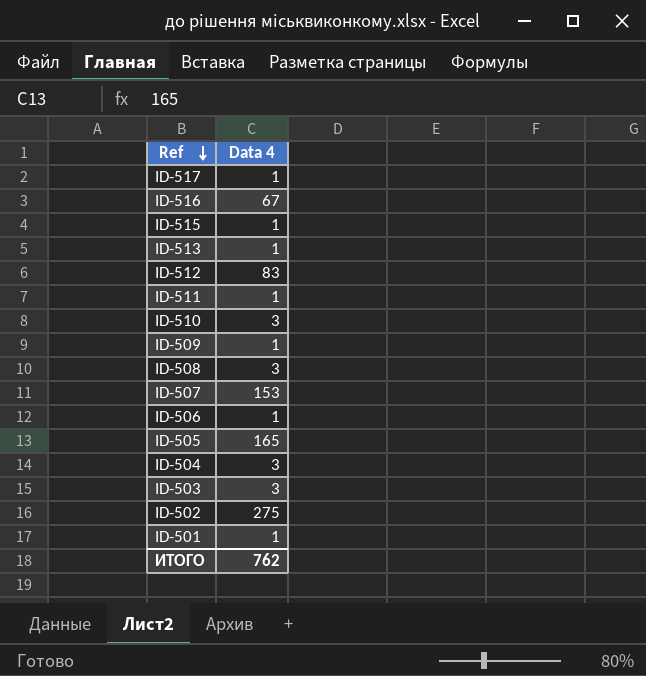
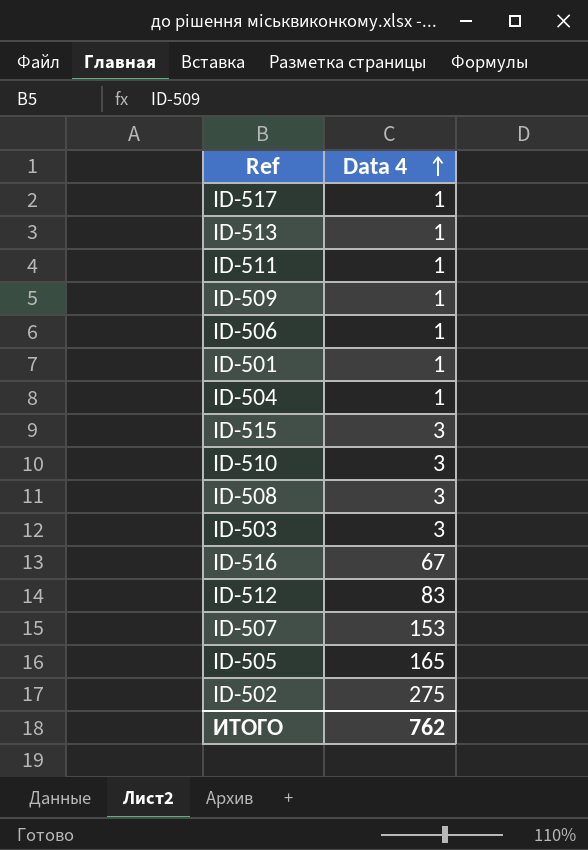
row order: Ref descending -> Data 4 ascending
ID-504 | Data 4: 3 -> 1
ID-515 | Data 4: 1 -> 3

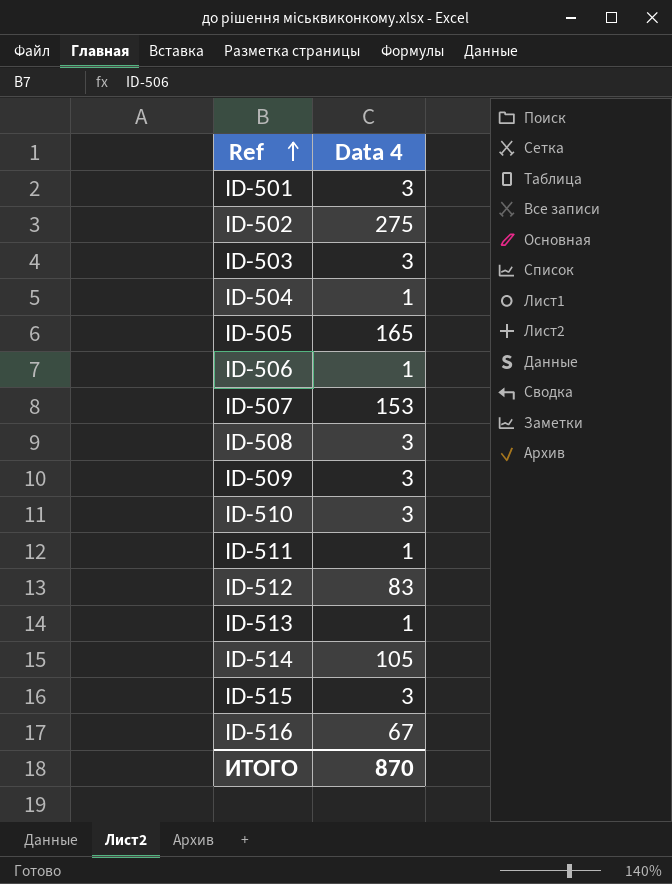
row order: Data 4 ascending -> Ref ascending
row ID-517: 1 -> none
ID-501 | Data 4: 1 -> 3
ID-509 | Data 4: 1 -> 3
row ID-514: none -> 105
ИТОГО | Data 4: 762 -> 870

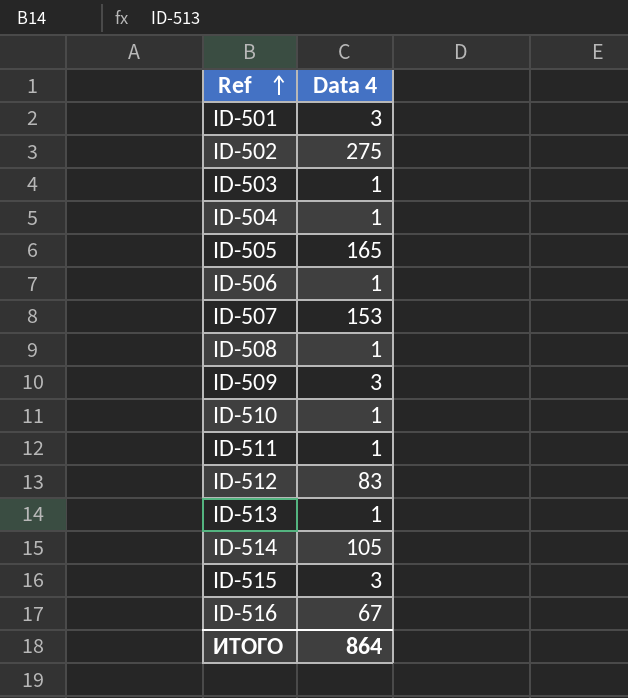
ID-503 | Data 4: 3 -> 1
ID-508 | Data 4: 3 -> 1
ID-510 | Data 4: 3 -> 1
ИТОГО | Data 4: 870 -> 864

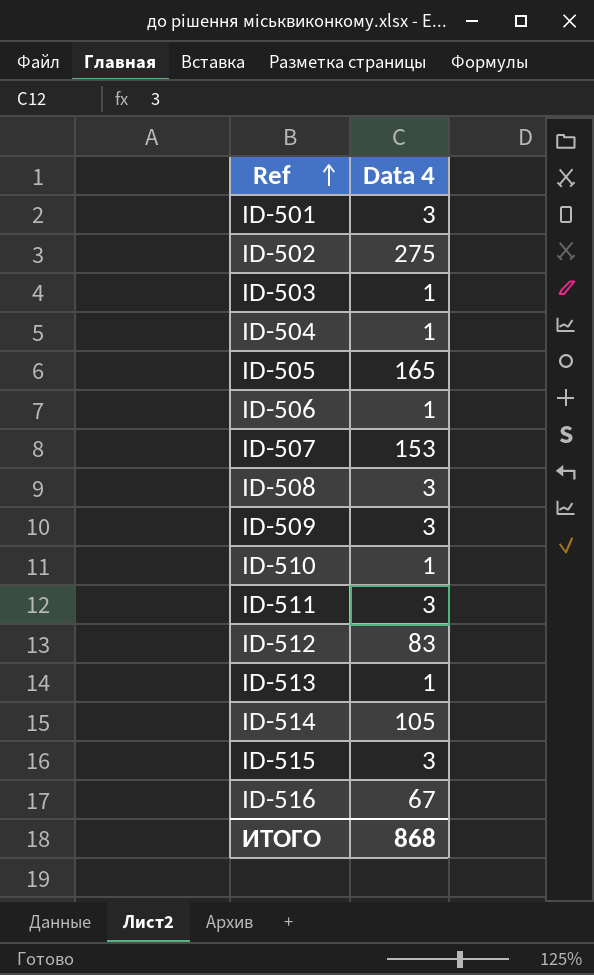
ID-508 | Data 4: 1 -> 3
ID-511 | Data 4: 1 -> 3
ИТОГО | Data 4: 864 -> 868

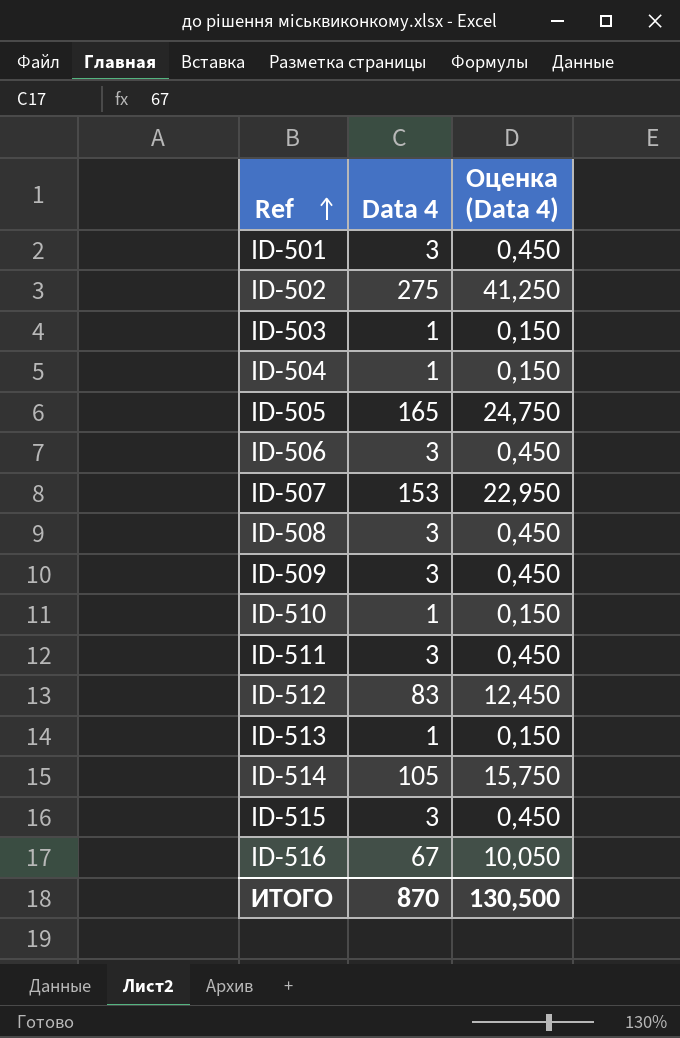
column Оценка (Data 4) | formula: none -> [Data 4] * 0,15
ID-506 | Data 4: 1 -> 3
ИТОГО | Data 4: 868 -> 870

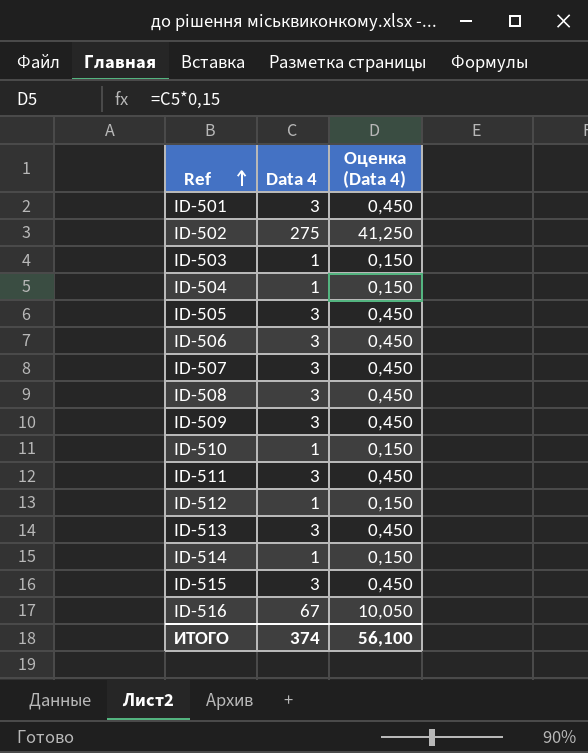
ID-505 | Data 4: 165 -> 3
ID-505 | Оценка (Data 4): 24,750 -> 0,450
ID-507 | Data 4: 153 -> 3
ID-507 | Оценка (Data 4): 22,950 -> 0,450
ID-512 | Data 4: 83 -> 1
ID-512 | Оценка (Data 4): 12,450 -> 0,150
ID-513 | Data 4: 1 -> 3
ID-513 | Оценка (Data 4): 0,150 -> 0,450
ID-514 | Data 4: 105 -> 1
ID-514 | Оценка (Data 4): 15,750 -> 0,150
ИТОГО | Data 4: 870 -> 374
ИТОГО | Оценка (Data 4): 130,500 -> 56,100

